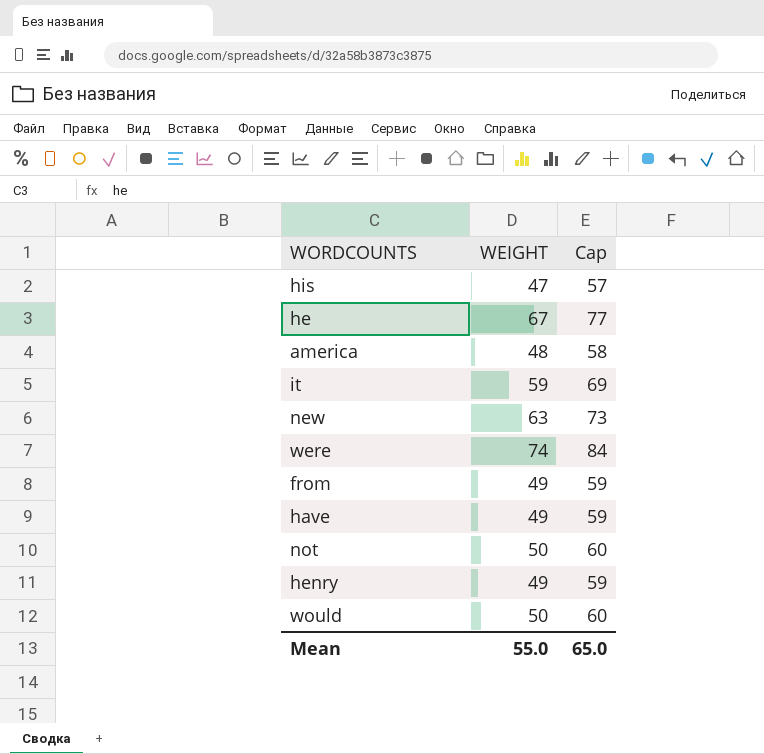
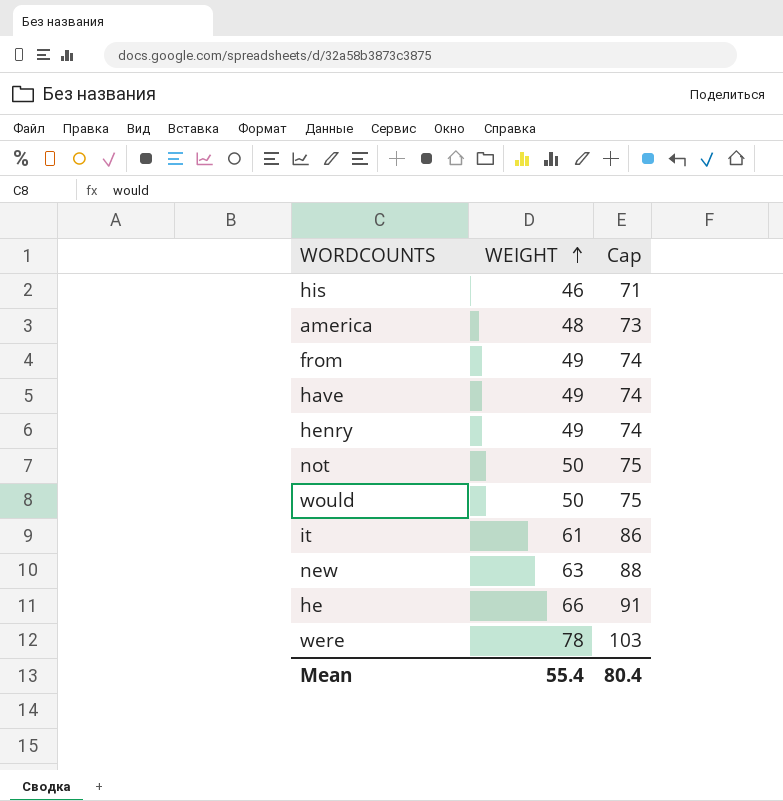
row order: none -> WEIGHT ascending
column Cap | formula: [WEIGHT] + 10 -> [WEIGHT] + 25
his | WEIGHT: 47 -> 46
it | WEIGHT: 59 -> 61
he | WEIGHT: 67 -> 66
were | WEIGHT: 74 -> 78
Mean | WEIGHT: 55.0 -> 55.4
Mean | Cap: 65.0 -> 80.4

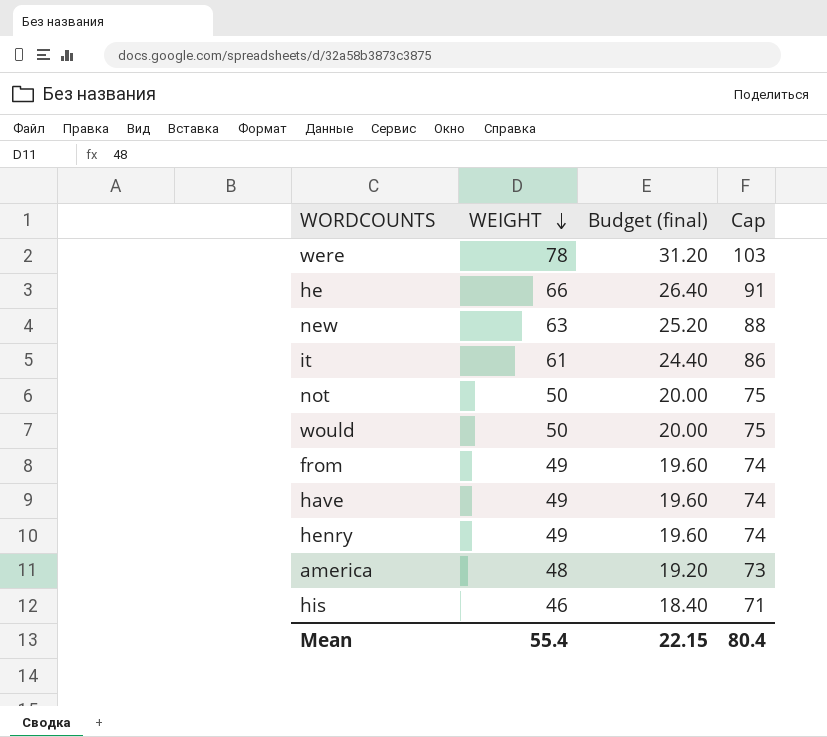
row order: WEIGHT ascending -> WEIGHT descending
column Budget (final) | formula: none -> [WEIGHT] * 0.4

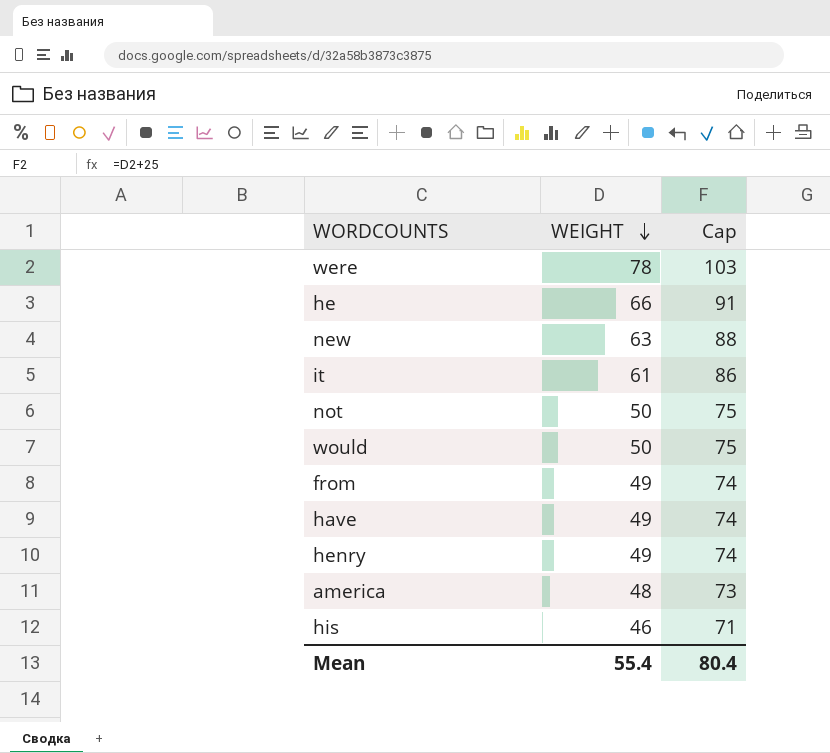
column Budget (final) | formula: [WEIGHT] * 0.4 -> none

